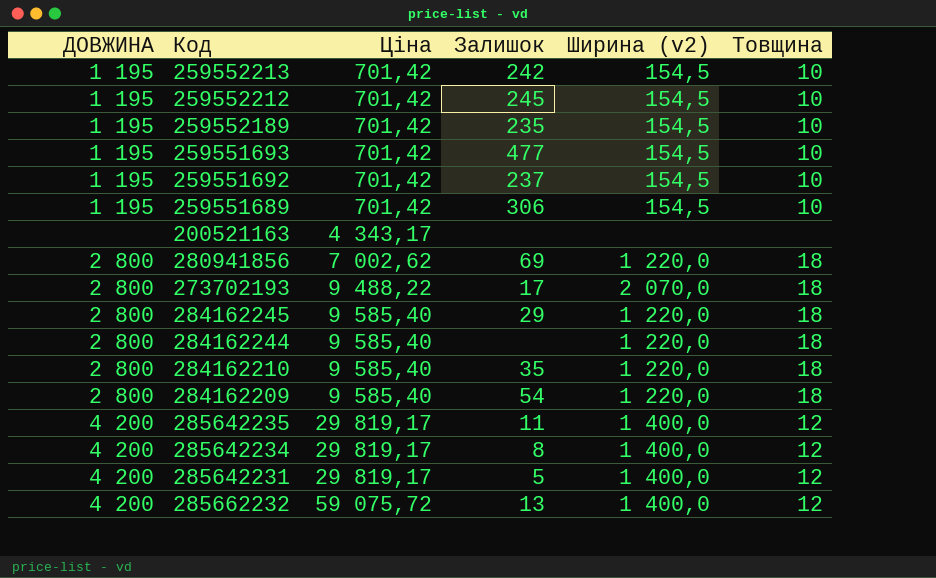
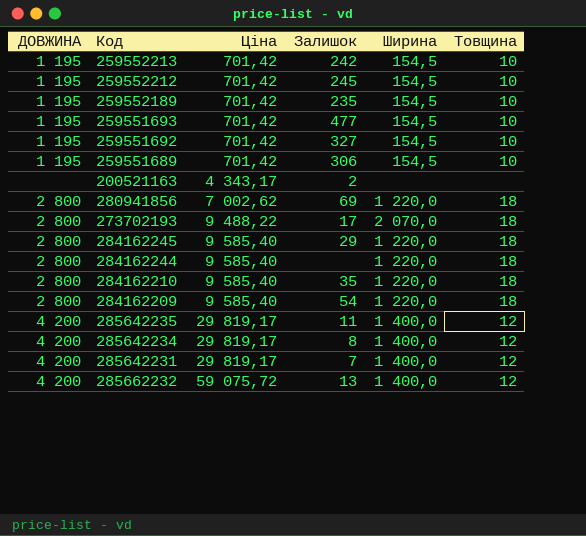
column name: Ширина (v2) -> Ширина
259551692 | Залишок: 237 -> 327
200521163 | Залишок: none -> 2
285642231 | Залишок: 5 -> 7

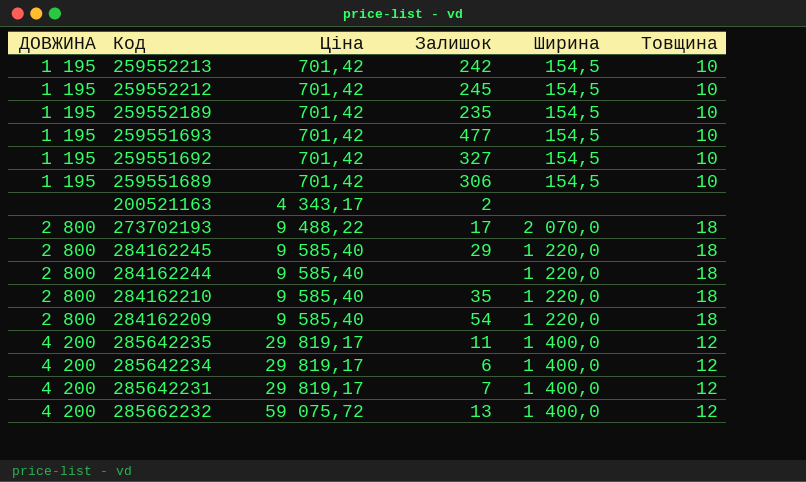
row 280941856: 2 800 | 7 002,62 | 69 | 1 220,0 | 18 -> none
285642234 | Залишок: 8 -> 6

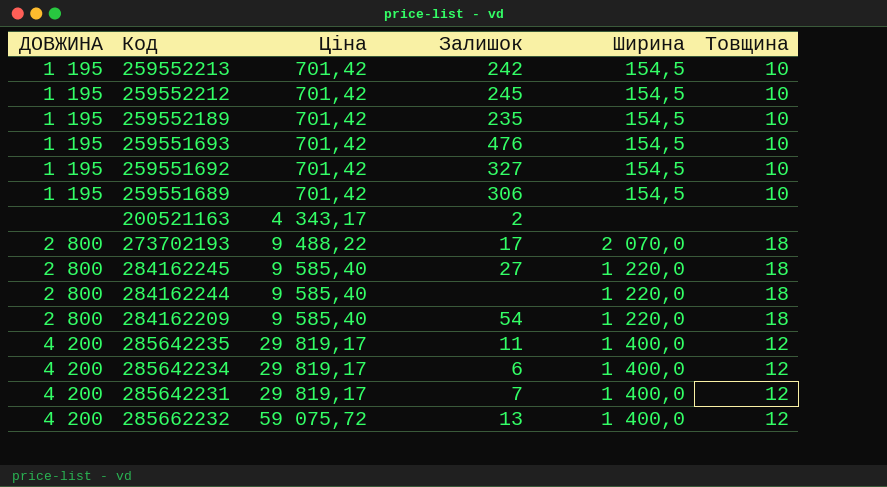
row 284162210: 2 800 | 9 585,40 | 35 | 1 220,0 | 18 -> none
259551693 | Залишок: 477 -> 476
284162245 | Залишок: 29 -> 27

